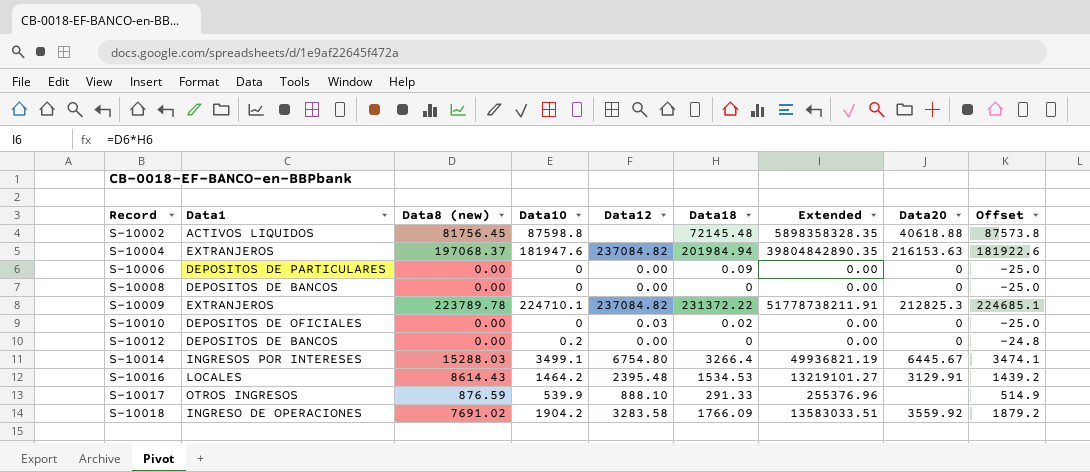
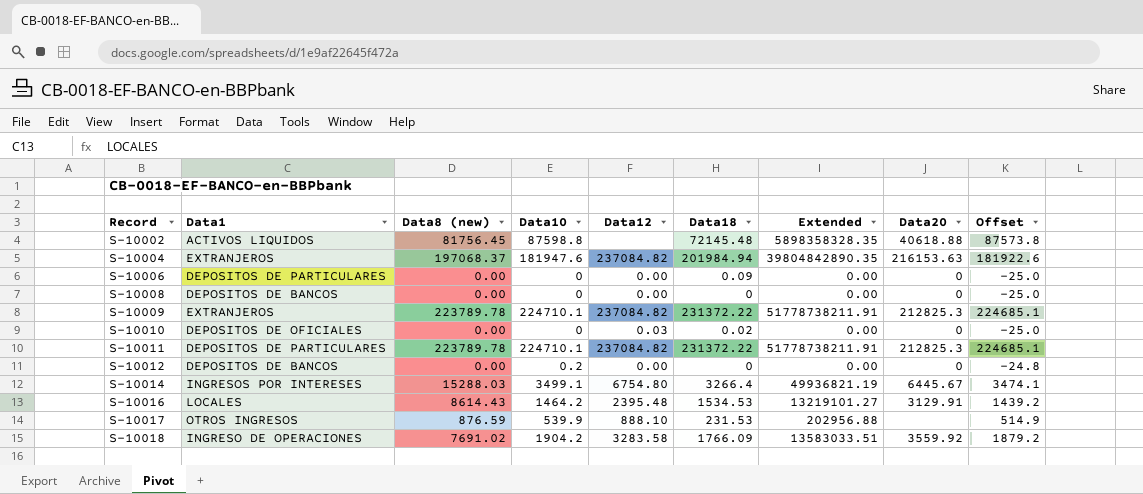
row S-10011: none -> DEPOSITOS DE PARTICULARES | 223789.78 | 224710.1 | 237084.82 | 231372.22 | 51778738211.91 | 212825.3 | 224685.1
S-10017 | Data18: 291.33 -> 231.53
S-10017 | Extended: 255376.96 -> 202956.88

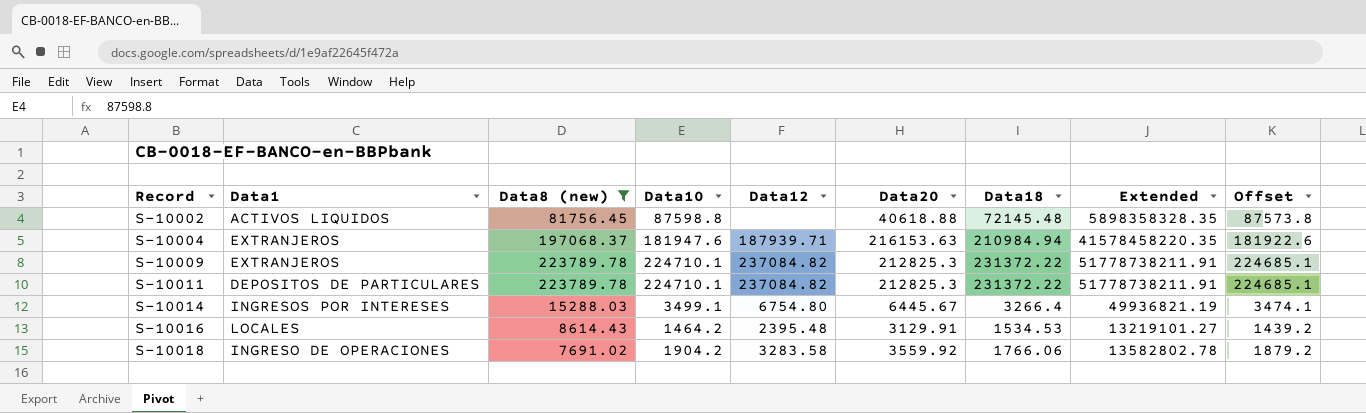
filter: none -> Data8 (new) >= 7691.02
column Data20 | position: 8 -> 6
S-10004 | Data12: 237084.82 -> 187939.71
S-10004 | Data18: 201984.94 -> 210984.94
S-10004 | Extended: 39804842890.35 -> 41578458220.35
S-10018 | Data18: 1766.09 -> 1766.06
S-10018 | Extended: 13583033.51 -> 13582802.78

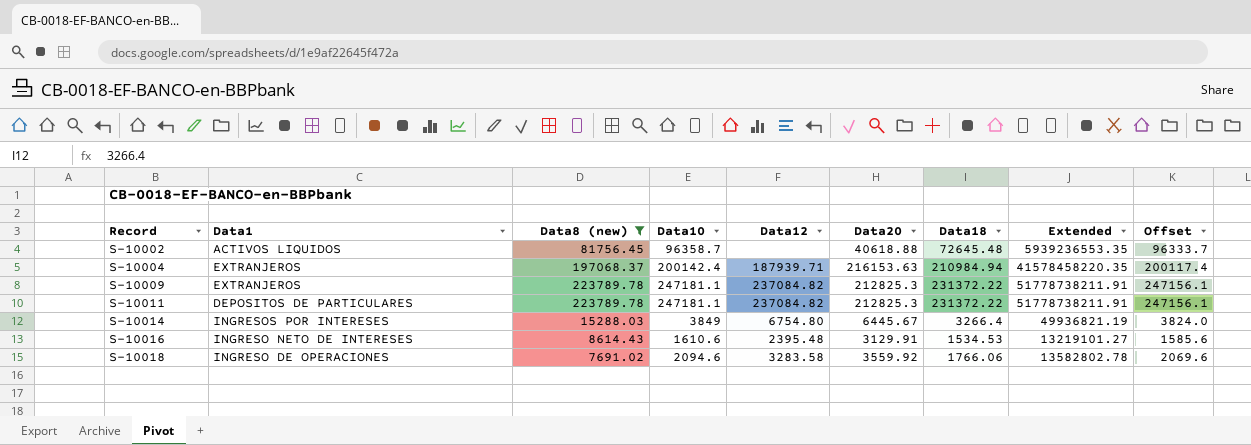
S-10002 | Data10: 87598.8 -> 96358.7
S-10002 | Data18: 72145.48 -> 72645.48
S-10002 | Extended: 5898358328.35 -> 5939236553.35
S-10002 | Offset: 87573.8 -> 96333.7
S-10004 | Data10: 181947.6 -> 200142.4
S-10004 | Offset: 181922.6 -> 200117.4
S-10009 | Data10: 224710.1 -> 247181.1
S-10009 | Offset: 224685.1 -> 247156.1
S-10011 | Data10: 224710.1 -> 247181.1
S-10011 | Offset: 224685.1 -> 247156.1
S-10014 | Data10: 3499.1 -> 3849
S-10014 | Offset: 3474.1 -> 3824.0
S-10016 | Data1: LOCALES -> INGRESO NETO DE INTERESES
S-10016 | Data10: 1464.2 -> 1610.6
S-10016 | Offset: 1439.2 -> 1585.6
S-10018 | Data10: 1904.2 -> 2094.6
S-10018 | Offset: 1879.2 -> 2069.6

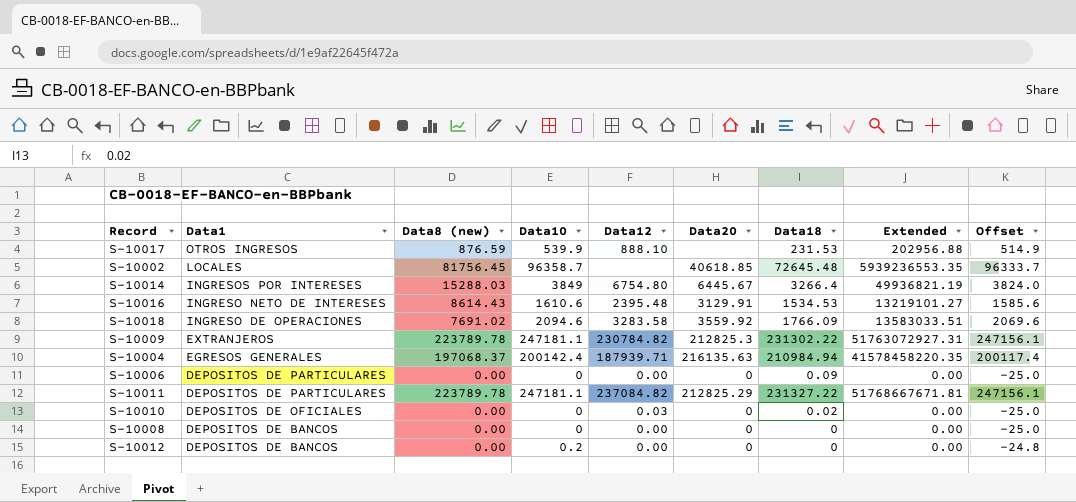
filter: Data8 (new) >= 7691.02 -> none
row order: Record ascending -> Data1 descending
S-10002 | Data1: ACTIVOS LIQUIDOS -> LOCALES
S-10002 | Data20: 40618.88 -> 40618.85
S-10018 | Data18: 1766.06 -> 1766.09
S-10018 | Extended: 13582802.78 -> 13583033.51
S-10009 | Data12: 237084.82 -> 230784.82
S-10009 | Data18: 231372.22 -> 231302.22
S-10009 | Extended: 51778738211.91 -> 51763072927.31
S-10004 | Data1: EXTRANJEROS -> EGRESOS GENERALES
S-10004 | Data20: 216153.63 -> 216135.63
S-10011 | Data20: 212825.3 -> 212825.29
S-10011 | Data18: 231372.22 -> 231327.22
S-10011 | Extended: 51778738211.91 -> 51768667671.81

